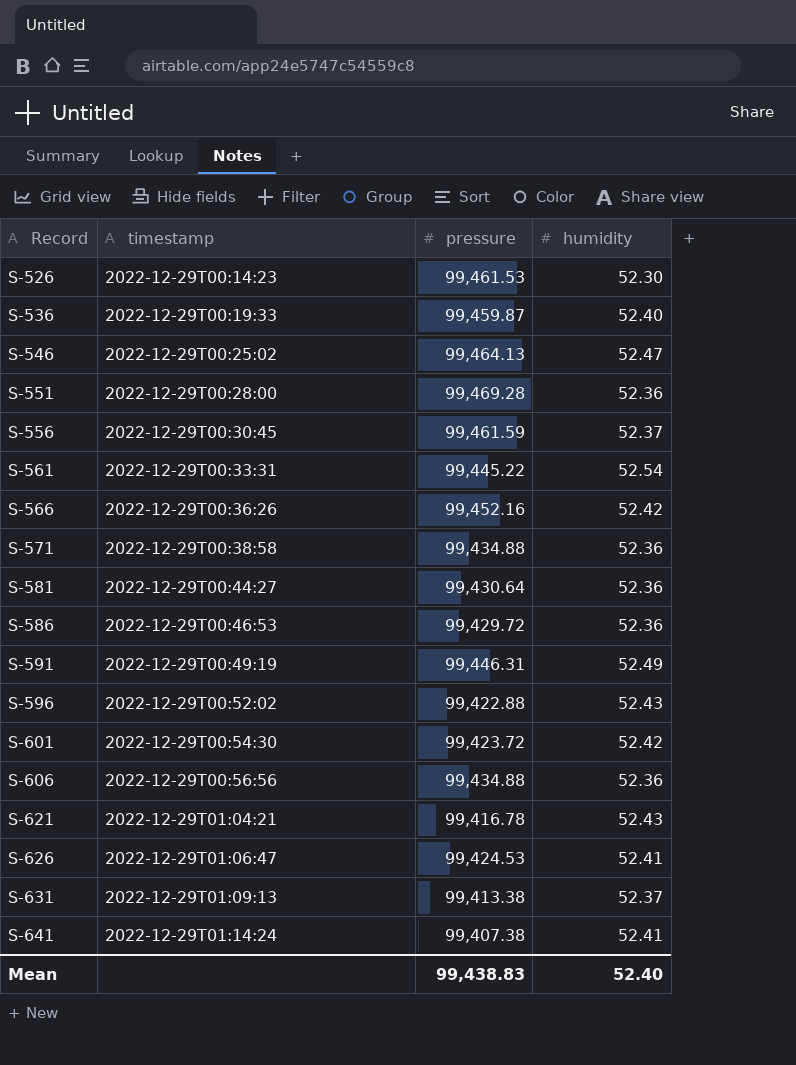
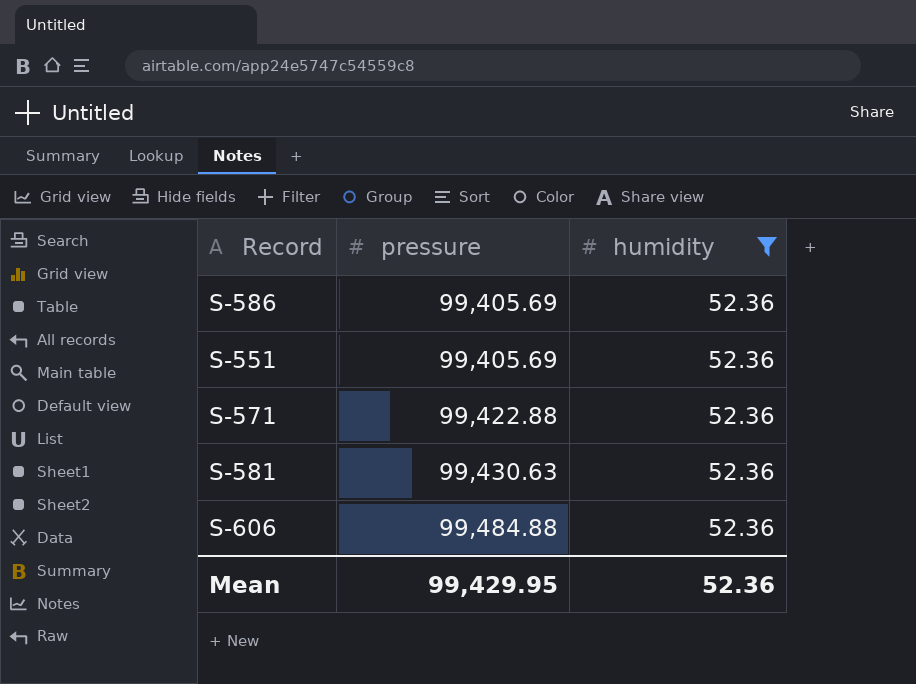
filter: none -> humidity = 52.36
row order: Record ascending -> pressure ascending
column timestamp | position: 2 -> none
S-586 | pressure: 99,429.72 -> 99,405.69
S-551 | pressure: 99,469.28 -> 99,405.69
S-571 | pressure: 99,434.88 -> 99,422.88
S-581 | pressure: 99,430.64 -> 99,430.63
S-606 | pressure: 99,434.88 -> 99,484.88
Mean | pressure: 99,438.83 -> 99,429.95
Mean | humidity: 52.40 -> 52.36

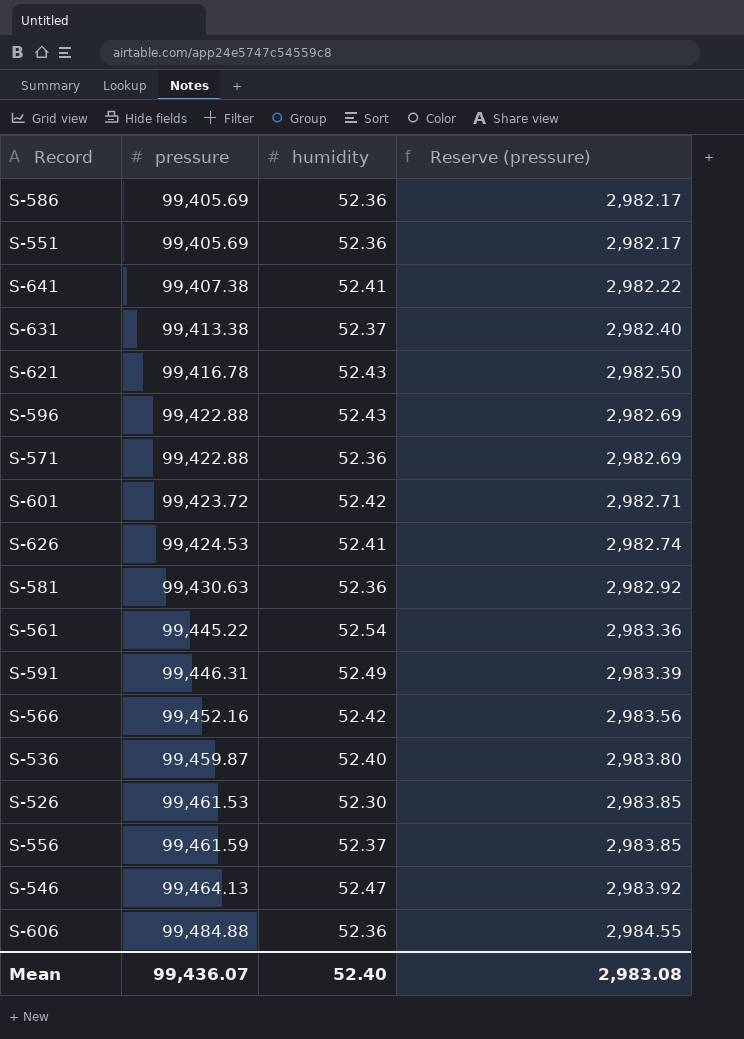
filter: humidity = 52.36 -> none
column Reserve (pressure) | formula: none -> [pressure] * 0.03
Mean | pressure: 99,429.95 -> 99,436.07
Mean | humidity: 52.36 -> 52.40

